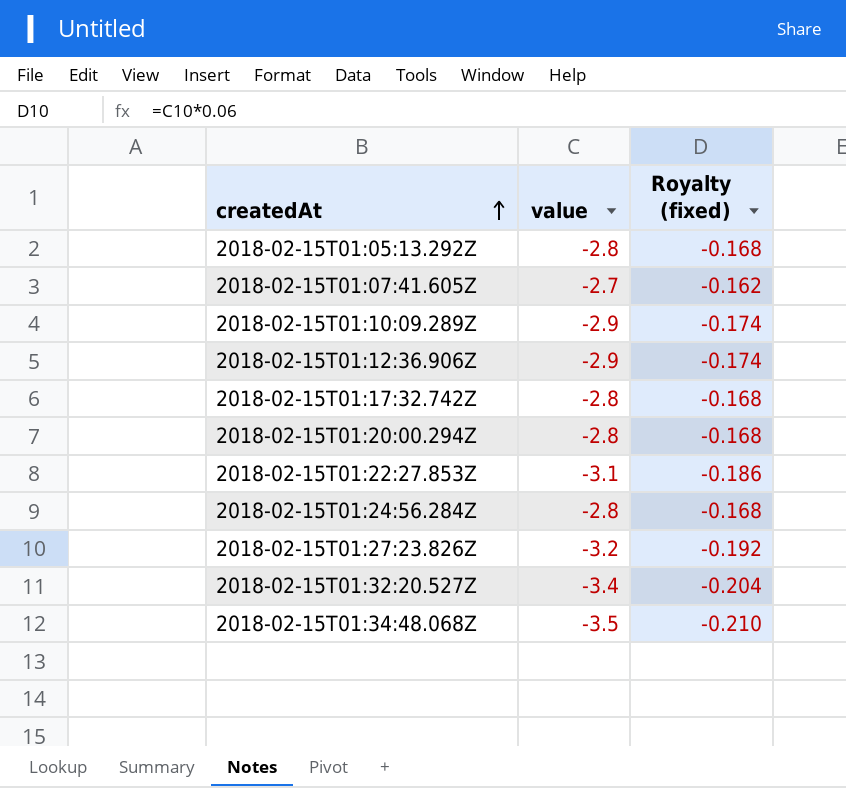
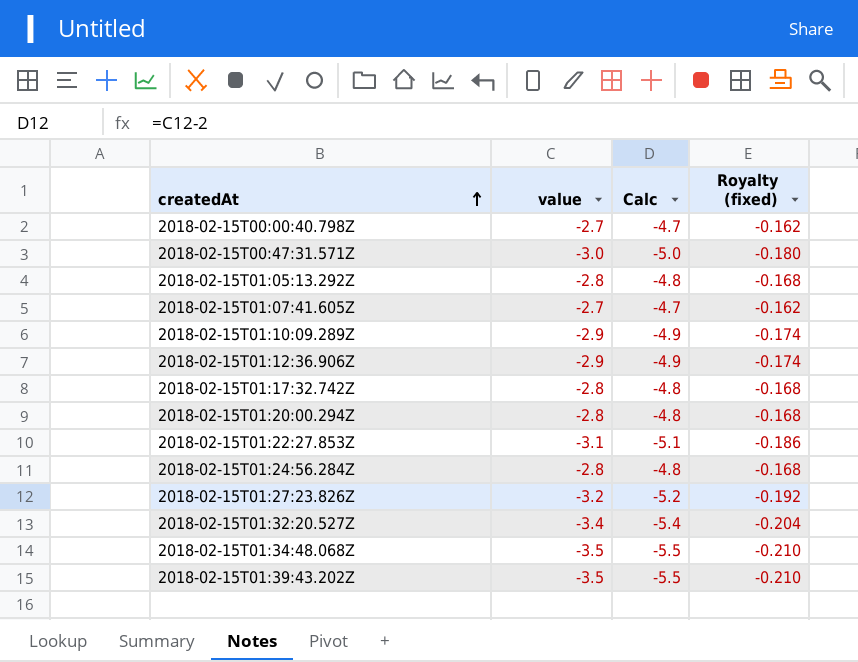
column Calc | formula: none -> [value] - 2
row 2018-02-15T00:00:40.798Z: none -> -2.7 | -4.7 | -0.162
row 2018-02-15T00:47:31.571Z: none -> -3.0 | -5.0 | -0.180
row 2018-02-15T01:39:43.202Z: none -> -3.5 | -5.5 | -0.210

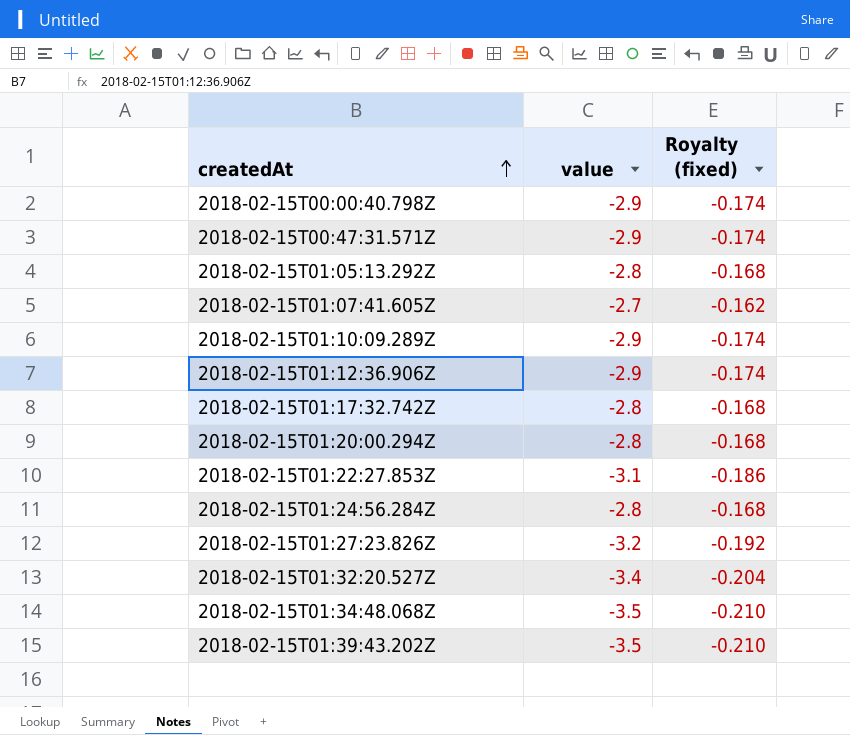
column Calc | formula: [value] - 2 -> none
2018-02-15T00:00:40.798Z | value: -2.7 -> -2.9
2018-02-15T00:00:40.798Z | Royalty (fixed): -0.162 -> -0.174
2018-02-15T00:47:31.571Z | value: -3.0 -> -2.9
2018-02-15T00:47:31.571Z | Royalty (fixed): -0.180 -> -0.174

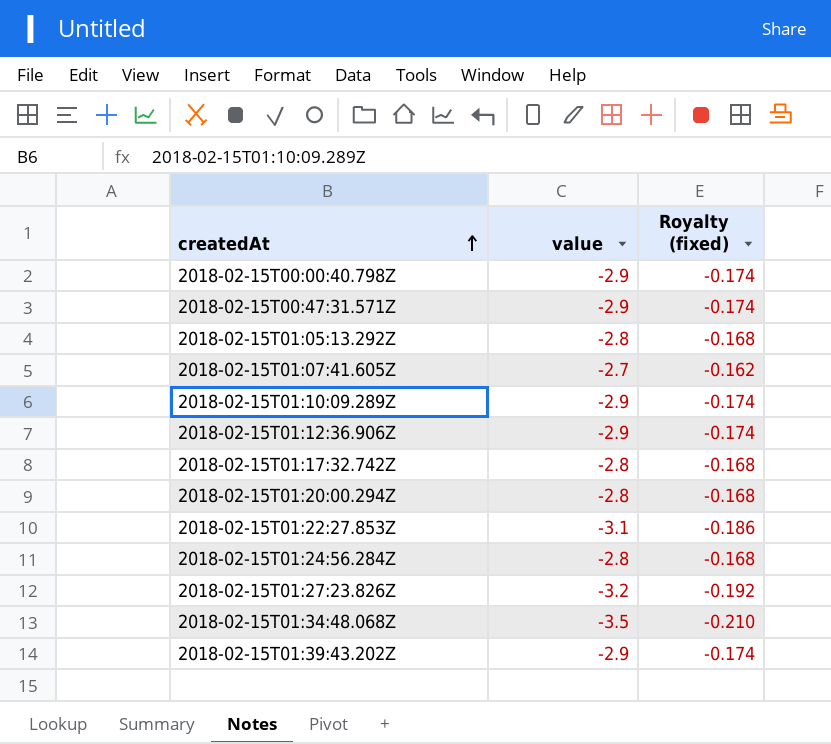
row 2018-02-15T01:32:20.527Z: -3.4 | -0.204 -> none
2018-02-15T01:39:43.202Z | value: -3.5 -> -2.9
2018-02-15T01:39:43.202Z | Royalty (fixed): -0.210 -> -0.174

